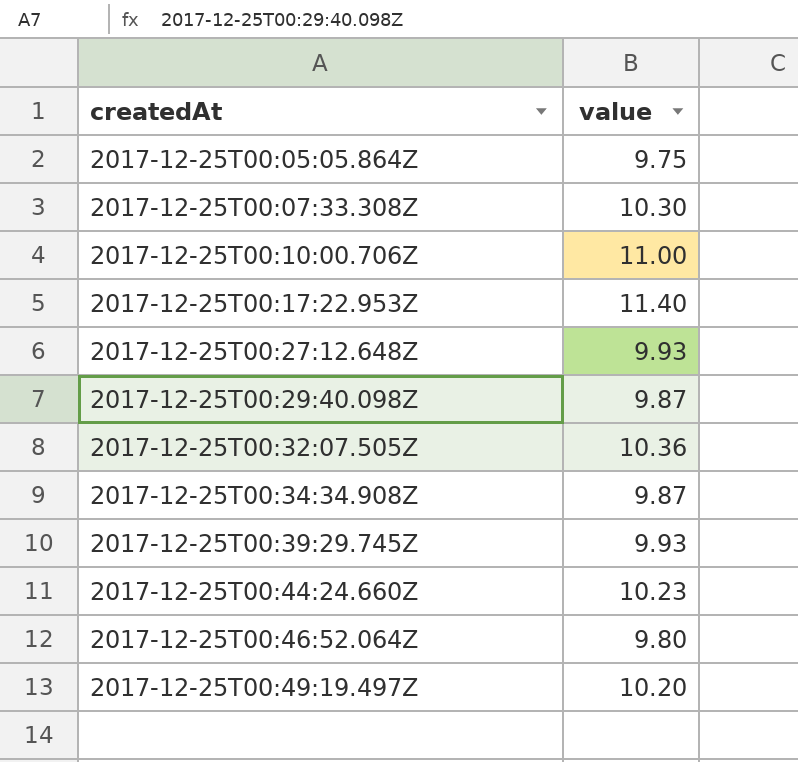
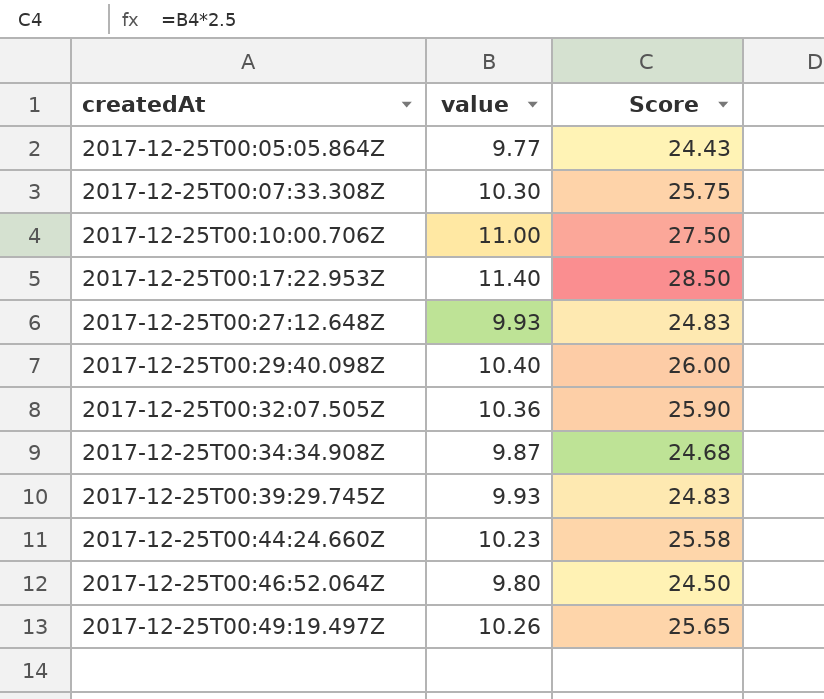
column Score | formula: none -> [value] * 2.5
2017-12-25T00:05:05.864Z | value: 9.75 -> 9.77
2017-12-25T00:29:40.098Z | value: 9.87 -> 10.40
2017-12-25T00:49:19.497Z | value: 10.20 -> 10.26

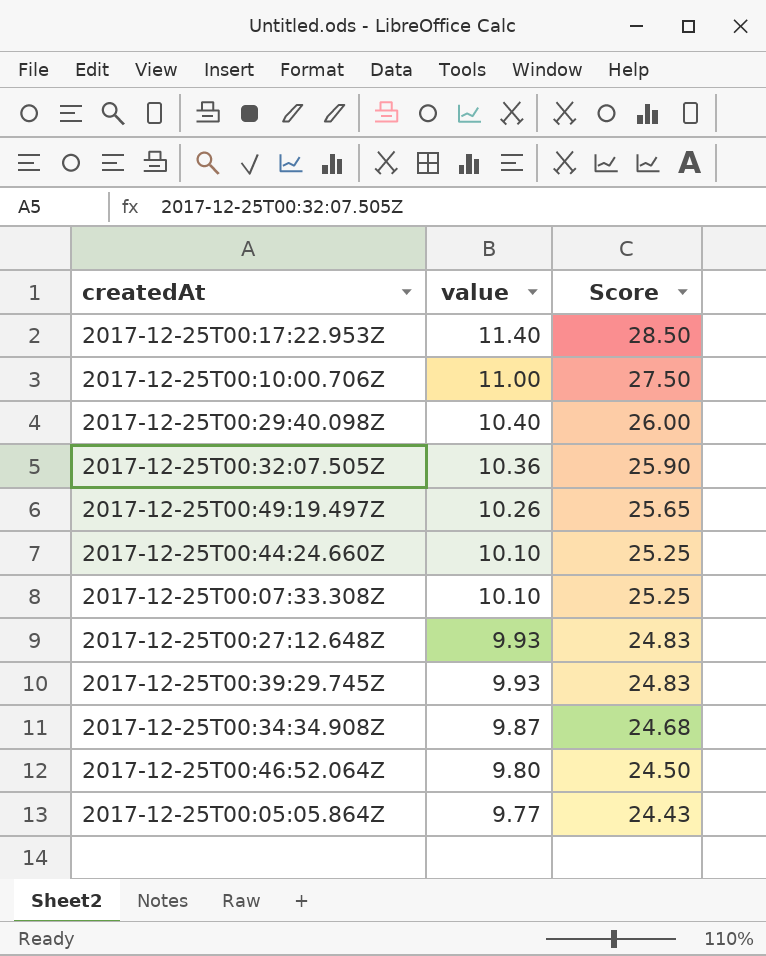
row order: createdAt ascending -> value descending
2017-12-25T00:44:24.660Z | value: 10.23 -> 10.10
2017-12-25T00:44:24.660Z | Score: 25.58 -> 25.25
2017-12-25T00:07:33.308Z | value: 10.30 -> 10.10
2017-12-25T00:07:33.308Z | Score: 25.75 -> 25.25

